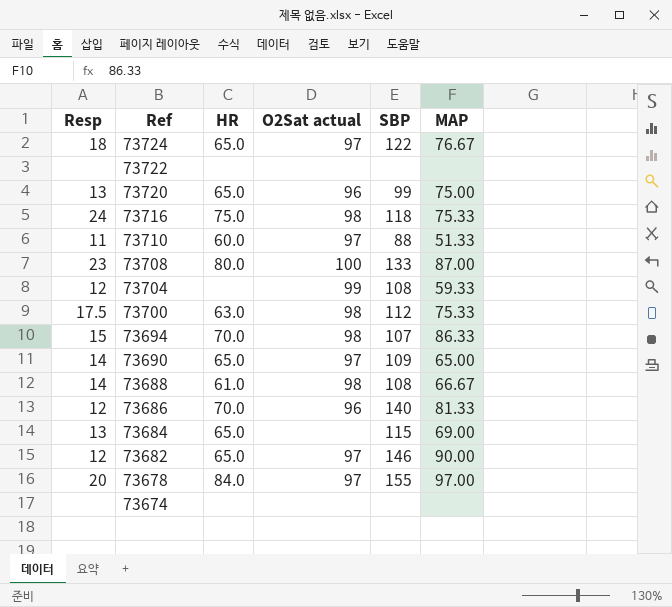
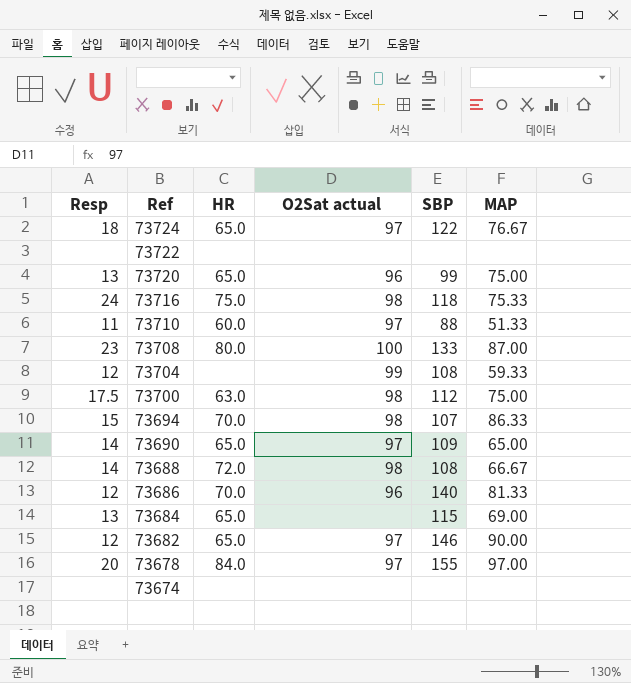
73700 | MAP: 75.33 -> 75.00
73688 | HR: 61.0 -> 72.0

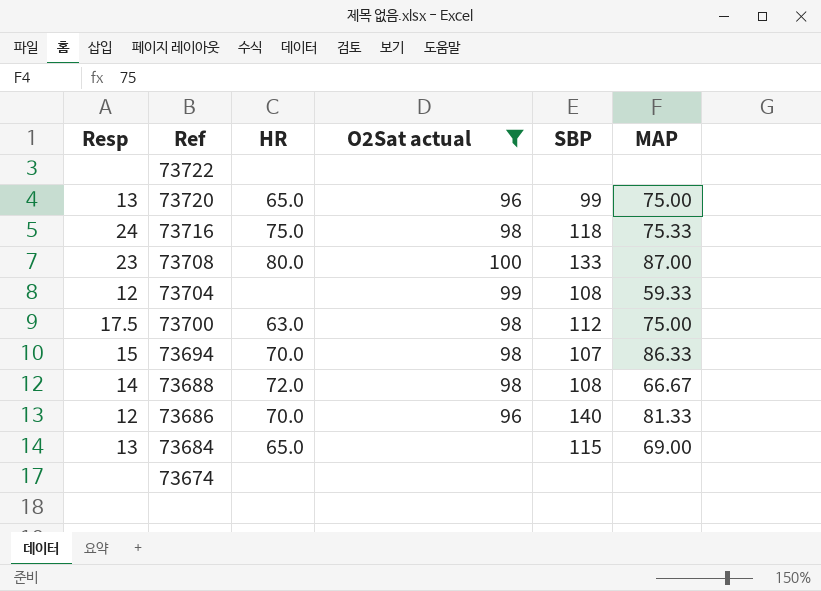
filter: none -> O2Sat actual != 97

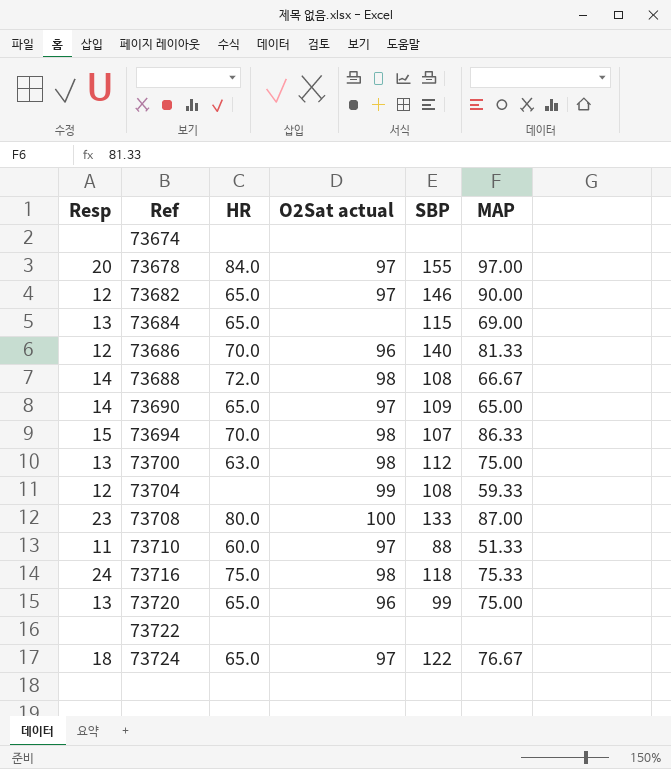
filter: O2Sat actual != 97 -> none
row order: Ref descending -> Ref ascending
73700 | Resp: 17.5 -> 13

